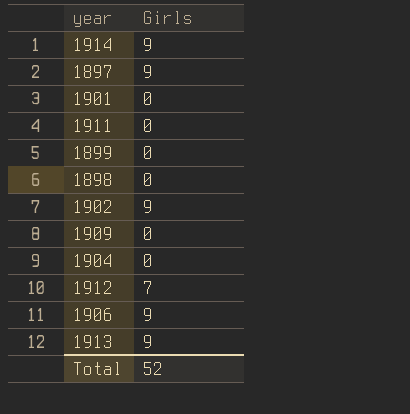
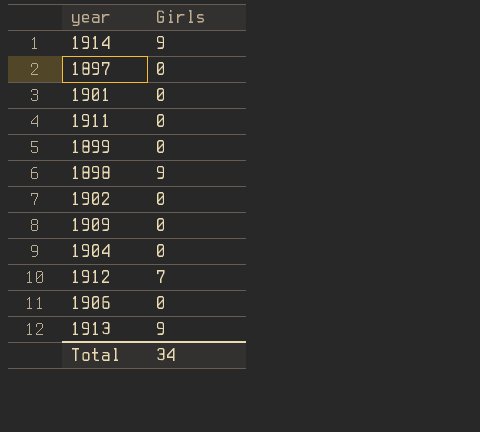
1897 | Girls: 9 -> 0
1898 | Girls: 0 -> 9
1902 | Girls: 9 -> 0
1906 | Girls: 9 -> 0
Total | Girls: 52 -> 34

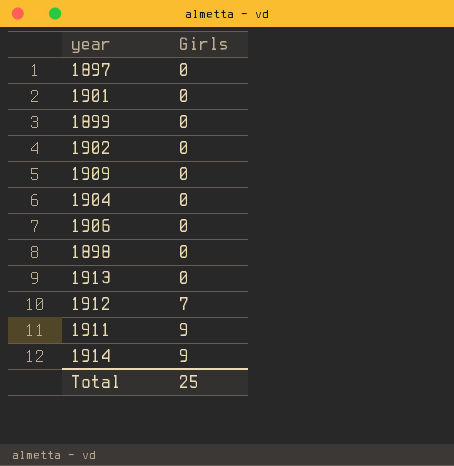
row order: none -> Girls ascending
1898 | Girls: 9 -> 0
1913 | Girls: 9 -> 0
1911 | Girls: 0 -> 9
Total | Girls: 34 -> 25

